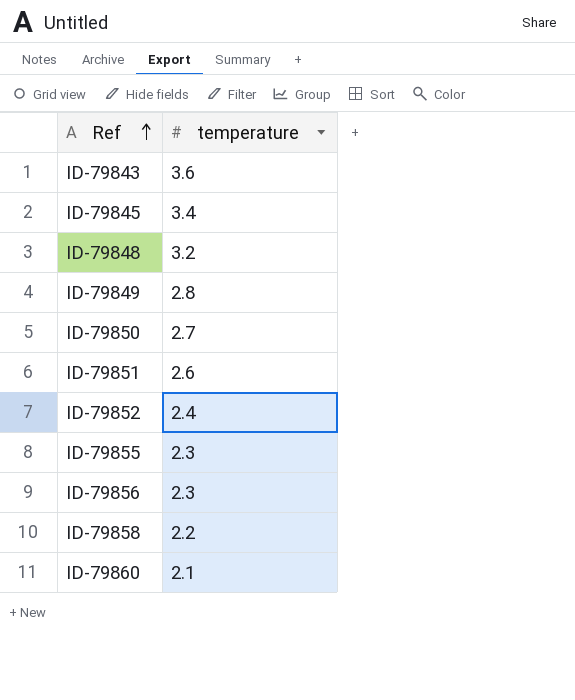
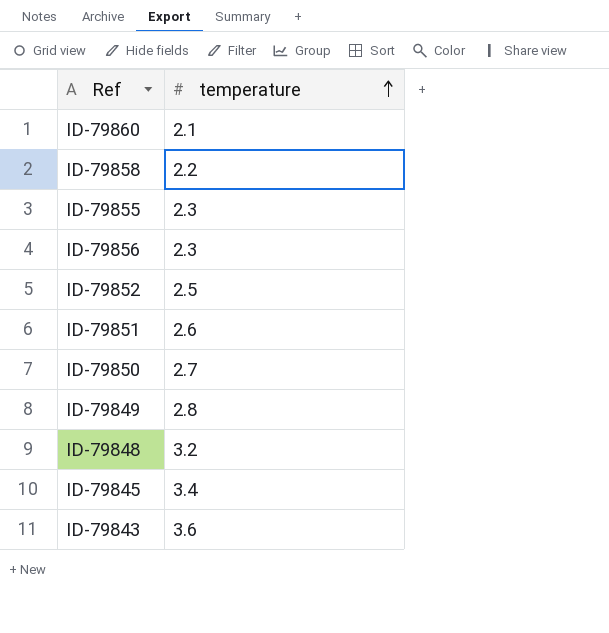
row order: Ref ascending -> temperature ascending
ID-79852 | temperature: 2.4 -> 2.5

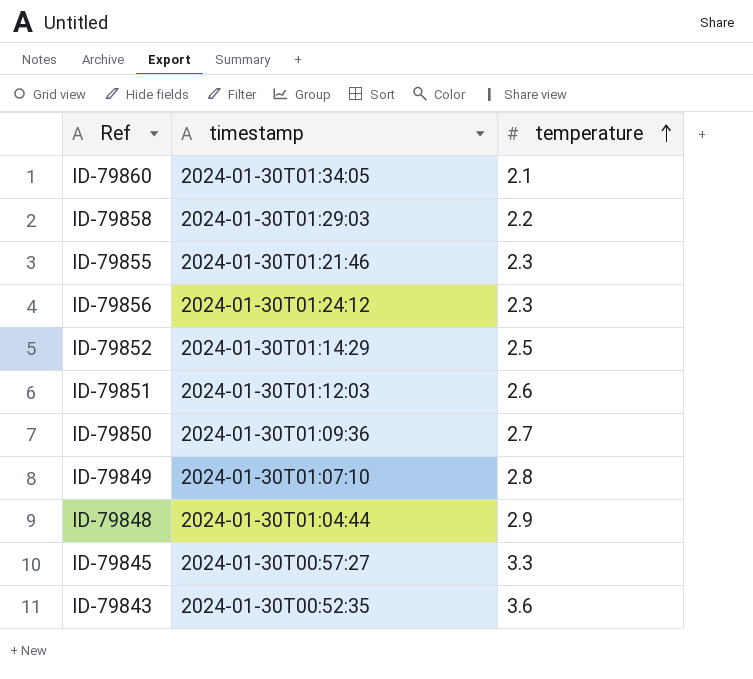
column timestamp | position: none -> 2
ID-79848 | temperature: 3.2 -> 2.9
ID-79845 | temperature: 3.4 -> 3.3

